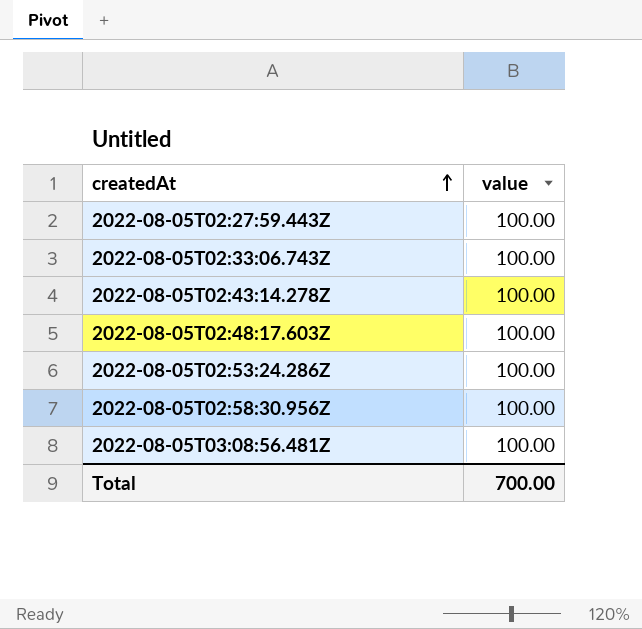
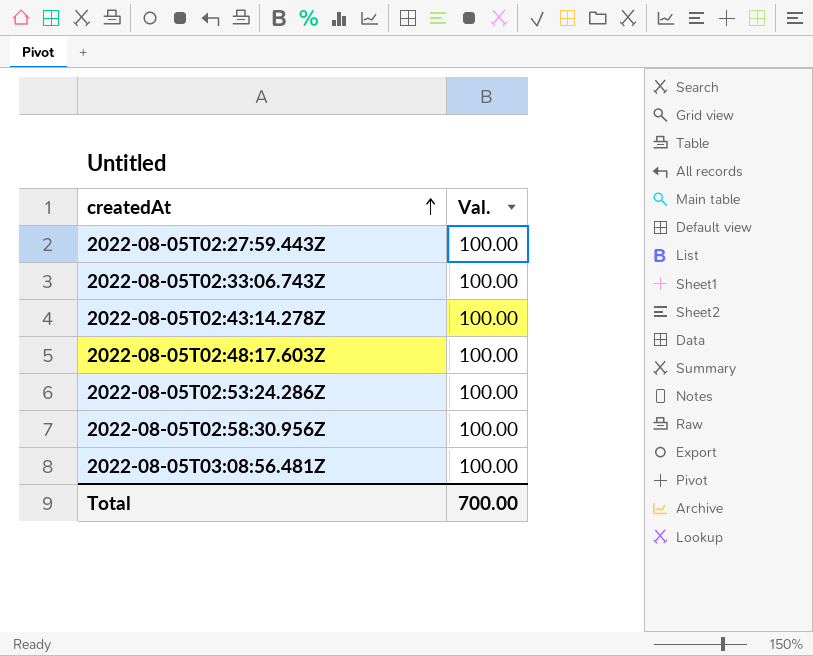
column name: value -> Val.

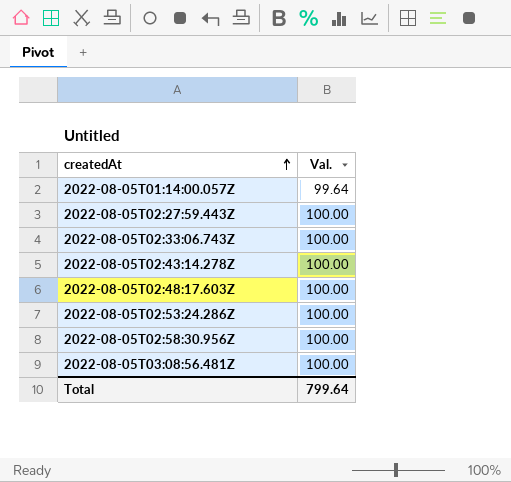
row 2022-08-05T01:14:00.057Z: none -> 99.64
Total | Val.: 700.00 -> 799.64

